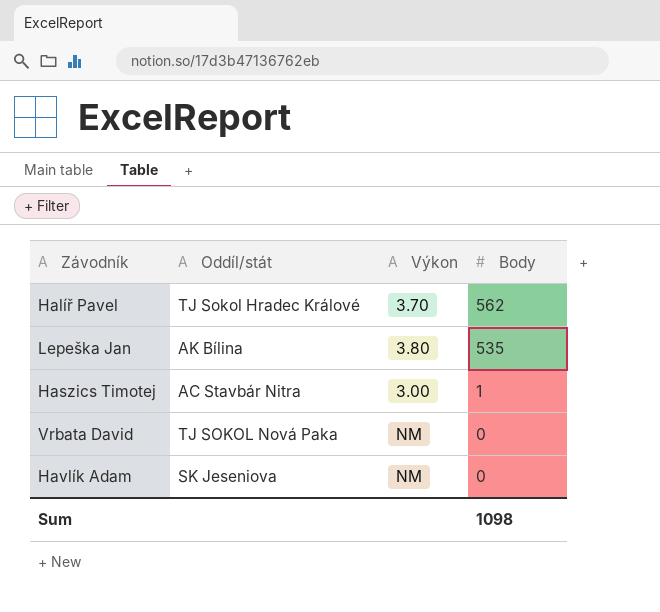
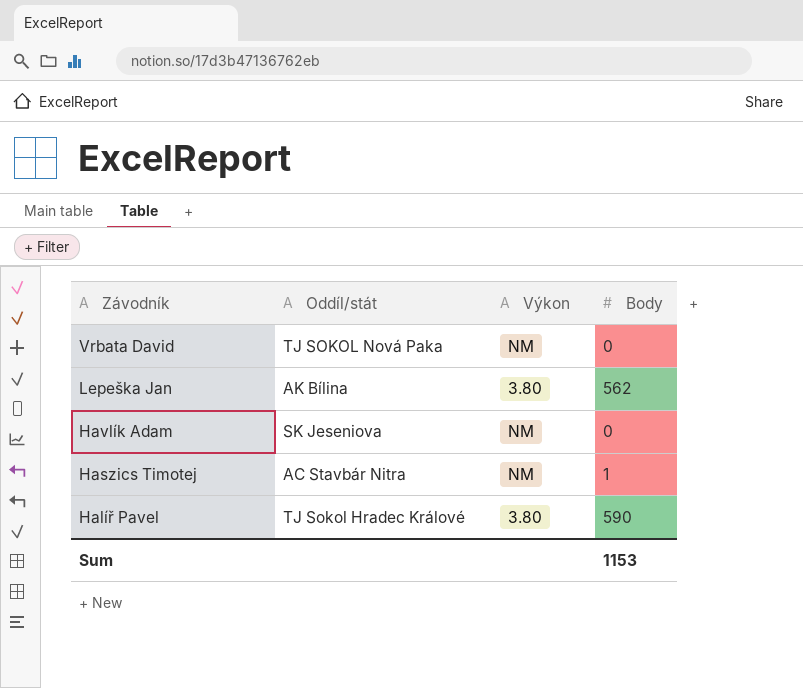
row order: Body descending -> Závodník descending
Lepeška Jan | Body: 535 -> 562
Haszics Timotej | Výkon: 3.00 -> NM
Halíř Pavel | Výkon: 3.70 -> 3.80
Halíř Pavel | Body: 562 -> 590
Sum | Body: 1098 -> 1153

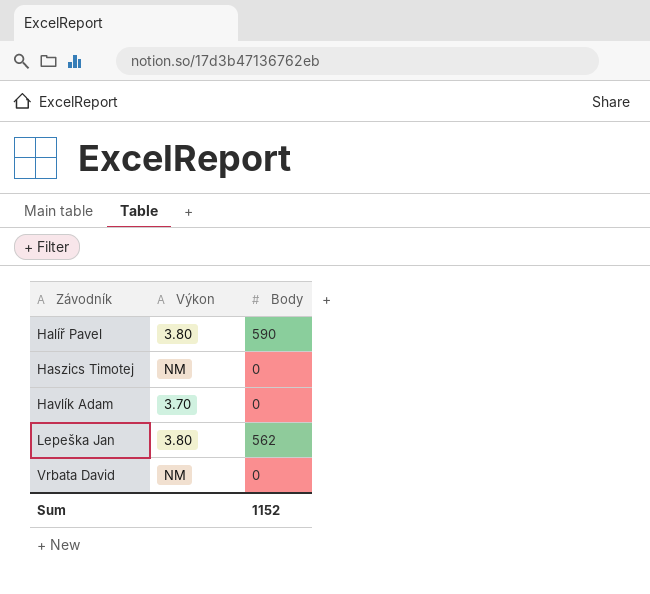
row order: Závodník descending -> Závodník ascending
column Oddíl/stát | position: 2 -> none
Haszics Timotej | Body: 1 -> 0
Havlík Adam | Výkon: NM -> 3.70
Sum | Body: 1153 -> 1152

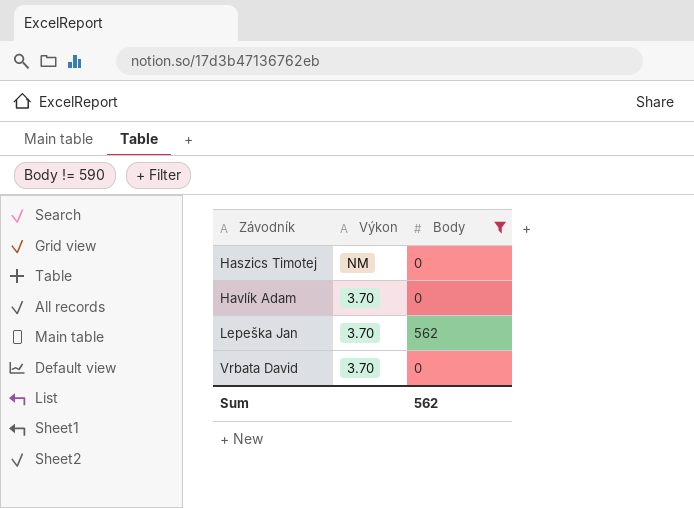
filter: none -> Body != 590
Lepeška Jan | Výkon: 3.80 -> 3.70
Vrbata David | Výkon: NM -> 3.70
Sum | Body: 1152 -> 562

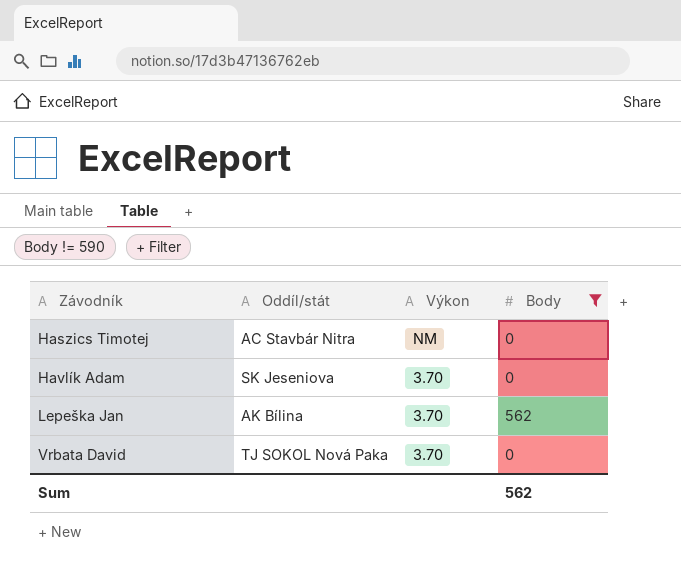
column Oddíl/stát | position: none -> 2

